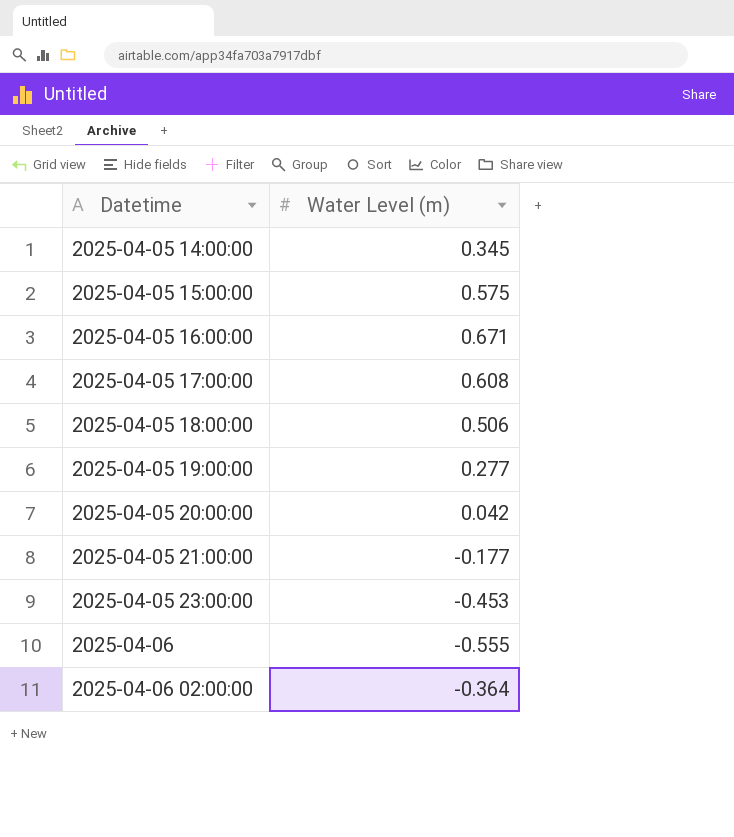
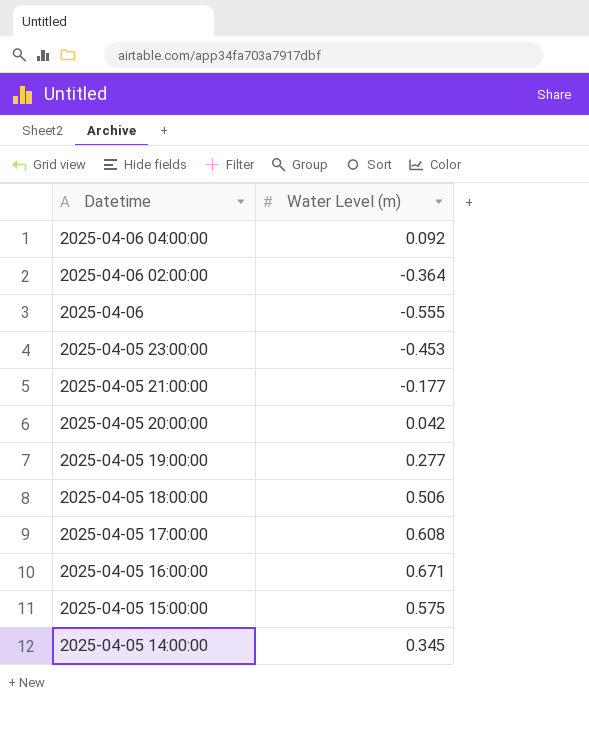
row order: Datetime ascending -> Datetime descending
row 2025-04-06 04:00:00: none -> 0.092

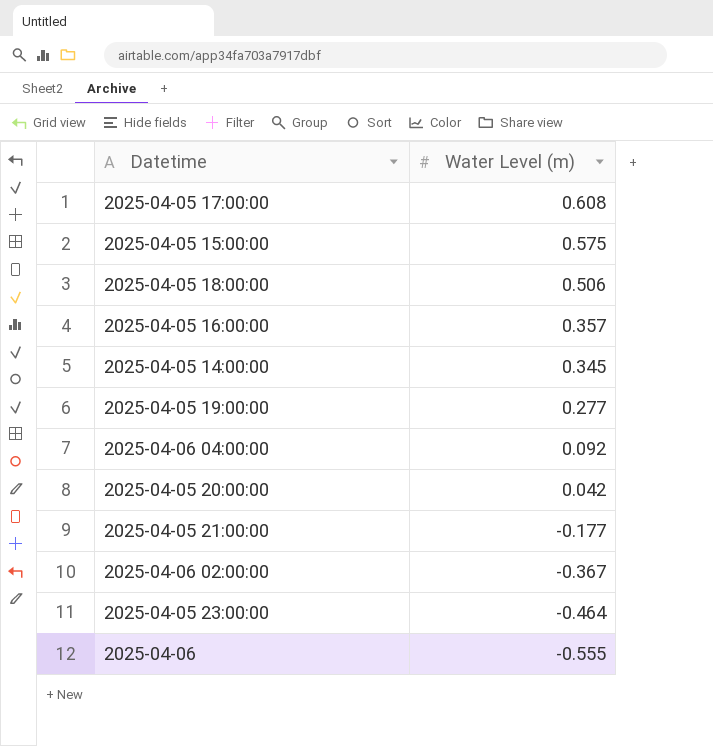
row order: Datetime descending -> Water Level (m) descending
2025-04-05 16:00:00 | Water Level (m): 0.671 -> 0.357
2025-04-06 02:00:00 | Water Level (m): -0.364 -> -0.367
2025-04-05 23:00:00 | Water Level (m): -0.453 -> -0.464

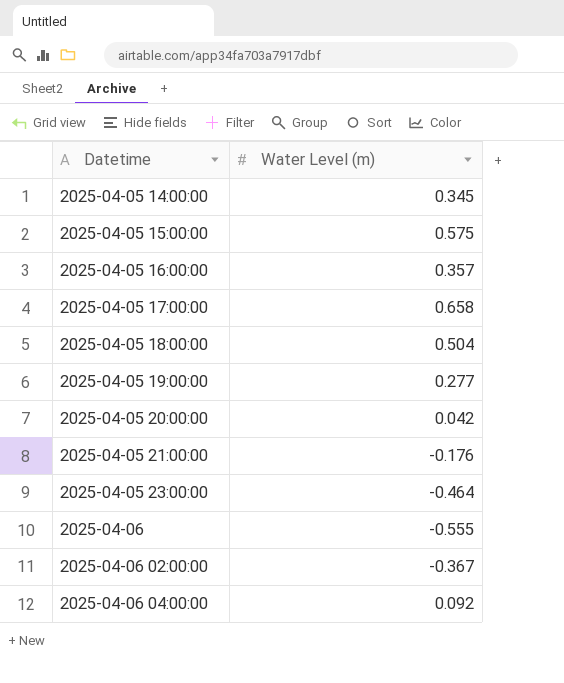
row order: Water Level (m) descending -> Datetime ascending
2025-04-05 17:00:00 | Water Level (m): 0.608 -> 0.658
2025-04-05 18:00:00 | Water Level (m): 0.506 -> 0.504
2025-04-05 21:00:00 | Water Level (m): -0.177 -> -0.176

